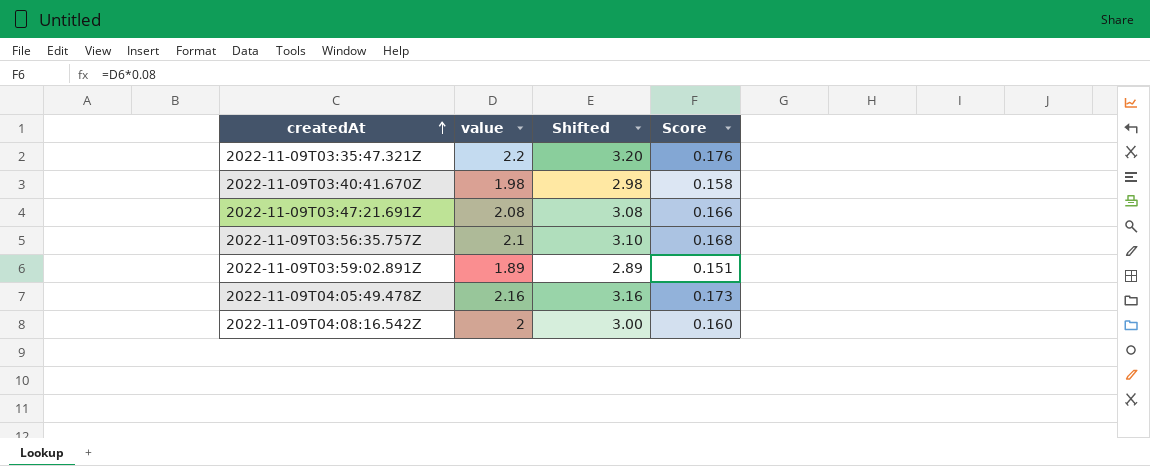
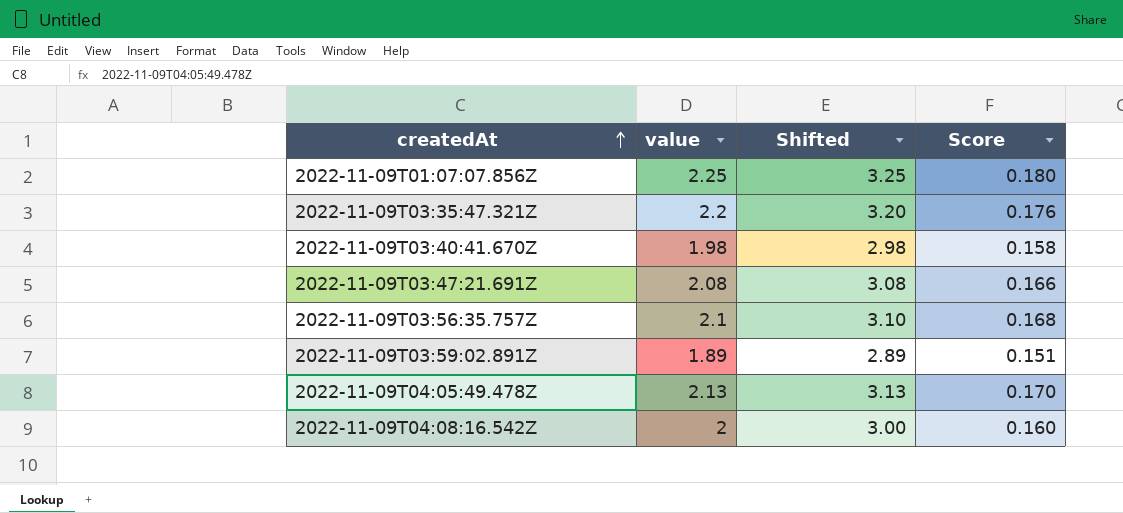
row 2022-11-09T01:07:07.856Z: none -> 2.25 | 3.25 | 0.180
2022-11-09T04:05:49.478Z | value: 2.16 -> 2.13
2022-11-09T04:05:49.478Z | Shifted: 3.16 -> 3.13
2022-11-09T04:05:49.478Z | Score: 0.173 -> 0.170

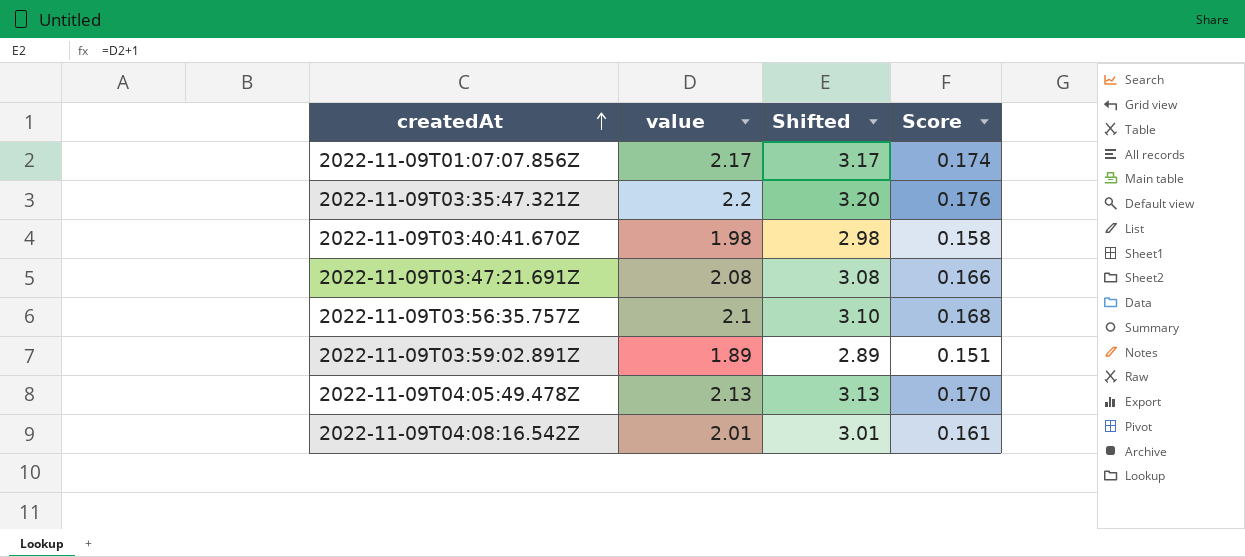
2022-11-09T01:07:07.856Z | value: 2.25 -> 2.17
2022-11-09T01:07:07.856Z | Shifted: 3.25 -> 3.17
2022-11-09T01:07:07.856Z | Score: 0.180 -> 0.174
2022-11-09T04:08:16.542Z | value: 2 -> 2.01
2022-11-09T04:08:16.542Z | Shifted: 3.00 -> 3.01
2022-11-09T04:08:16.542Z | Score: 0.160 -> 0.161

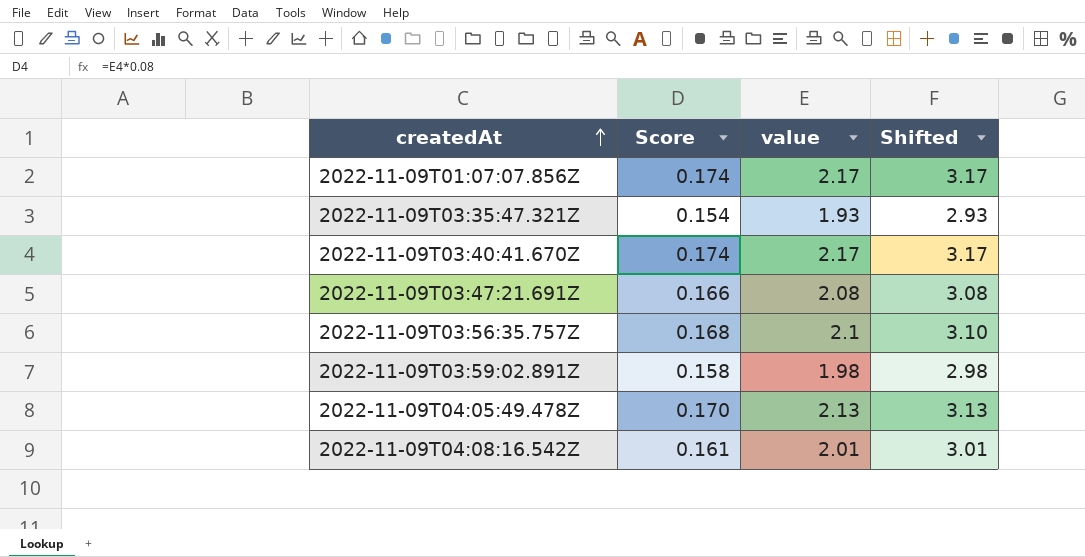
column Score | position: 4 -> 2
2022-11-09T03:35:47.321Z | Score: 0.176 -> 0.154
2022-11-09T03:35:47.321Z | value: 2.2 -> 1.93
2022-11-09T03:35:47.321Z | Shifted: 3.20 -> 2.93
2022-11-09T03:40:41.670Z | Score: 0.158 -> 0.174
2022-11-09T03:40:41.670Z | value: 1.98 -> 2.17
2022-11-09T03:40:41.670Z | Shifted: 2.98 -> 3.17
2022-11-09T03:59:02.891Z | Score: 0.151 -> 0.158
2022-11-09T03:59:02.891Z | value: 1.89 -> 1.98
2022-11-09T03:59:02.891Z | Shifted: 2.89 -> 2.98

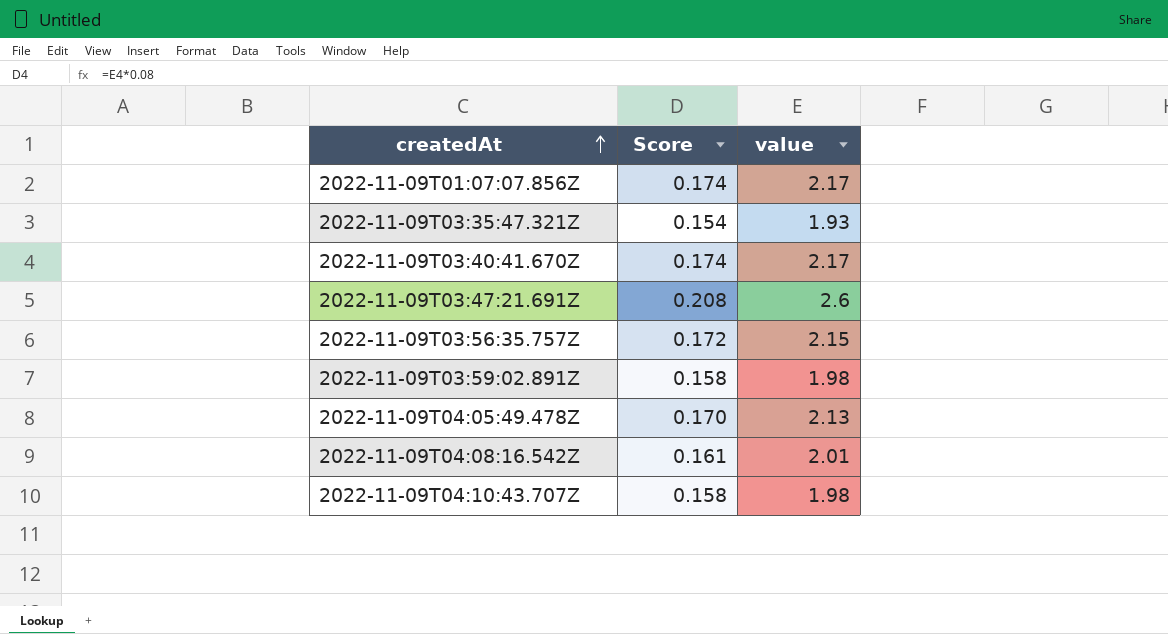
column Shifted | formula: [value] + 1 -> none
2022-11-09T03:47:21.691Z | Score: 0.166 -> 0.208
2022-11-09T03:47:21.691Z | value: 2.08 -> 2.6
2022-11-09T03:56:35.757Z | Score: 0.168 -> 0.172
2022-11-09T03:56:35.757Z | value: 2.1 -> 2.15
row 2022-11-09T04:10:43.707Z: none -> 0.158 | 1.98

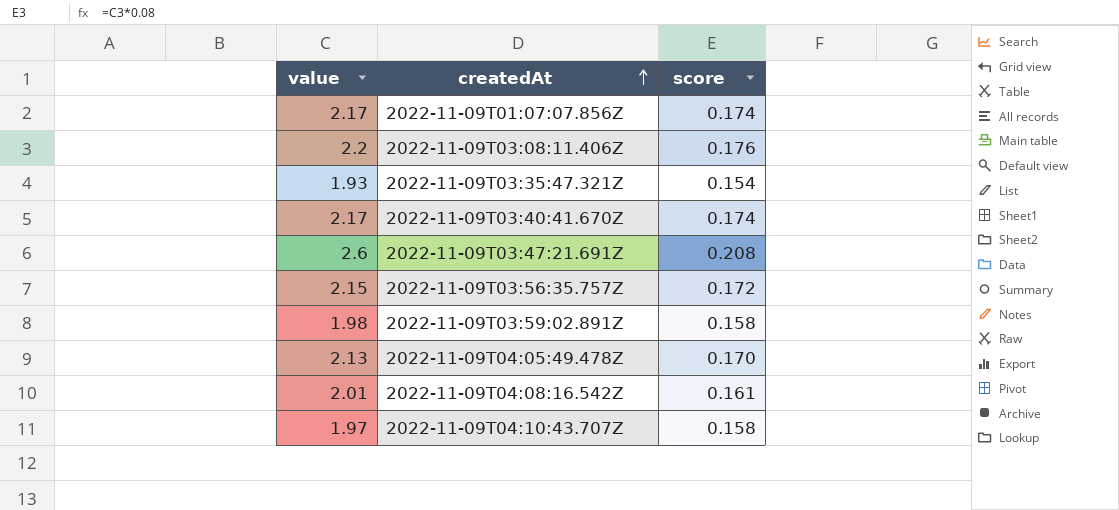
column value | position: 3 -> 1
column name: Score -> score
row 2022-11-09T03:08:11.406Z: none -> 2.2 | 0.176
2022-11-09T04:10:43.707Z | value: 1.98 -> 1.97

